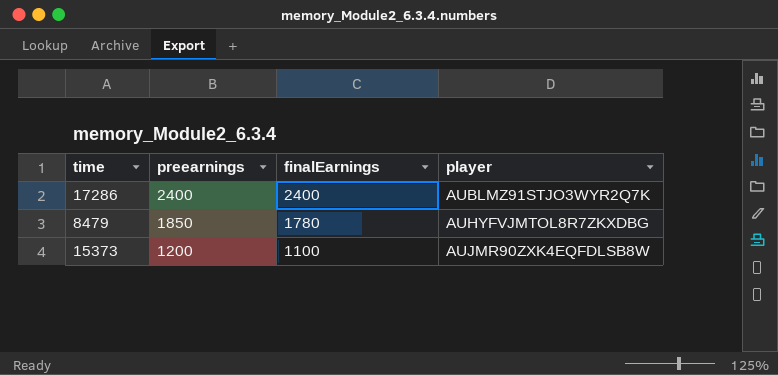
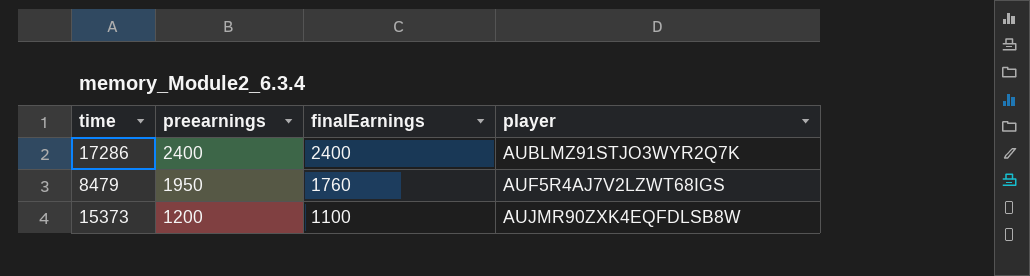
8479 | preearnings: 1850 -> 1950
8479 | finalEarnings: 1780 -> 1760
8479 | player: AUHYFVJMTOL8R7ZKXDBG -> AUF5R4AJ7V2LZWT68IGS

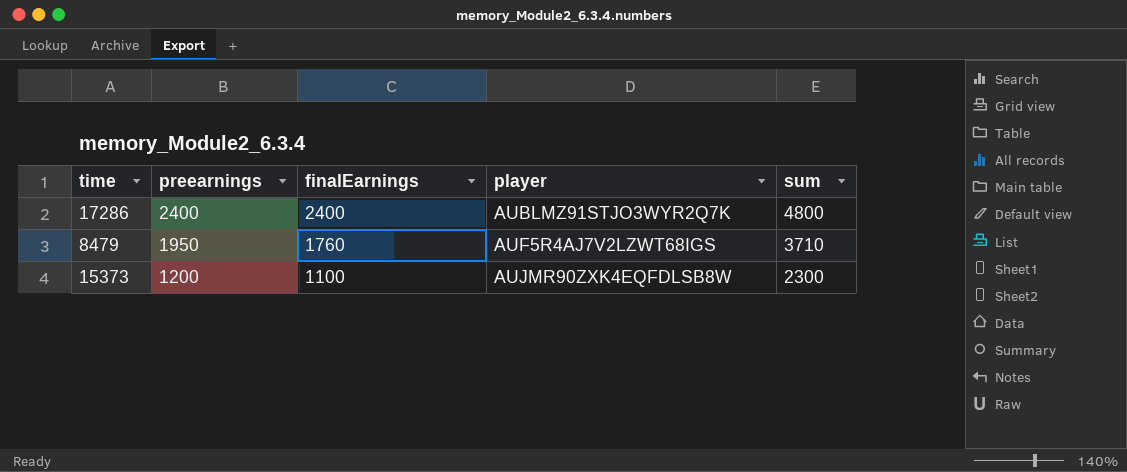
column sum | formula: none -> [preearnings] + [finalEarnings]

